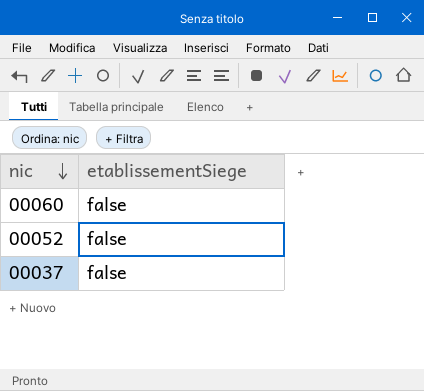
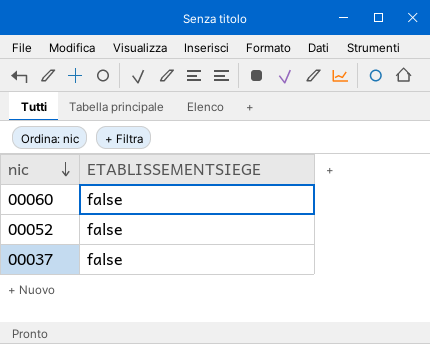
column name: etablissementSiege -> ETABLISSEMENTSIEGE

